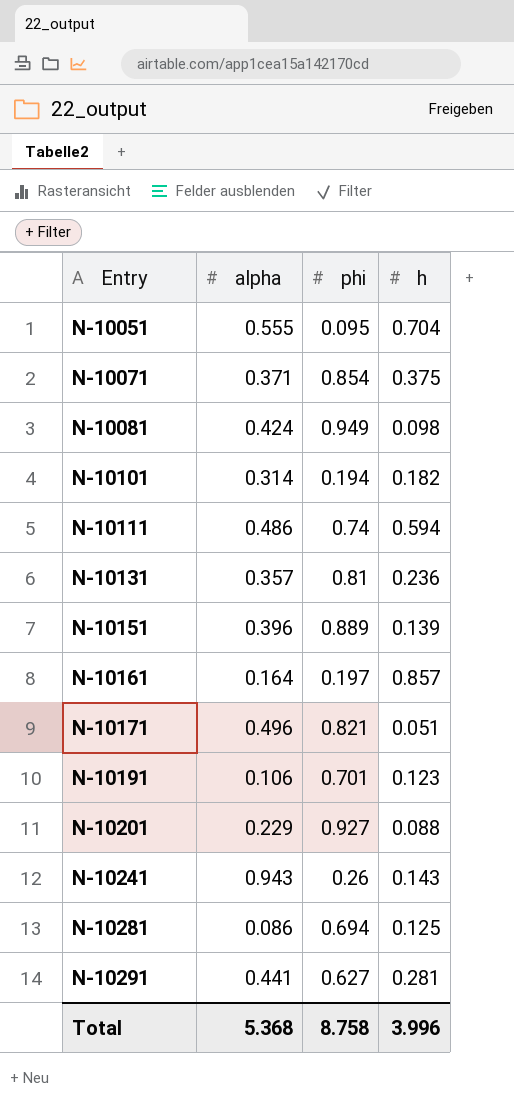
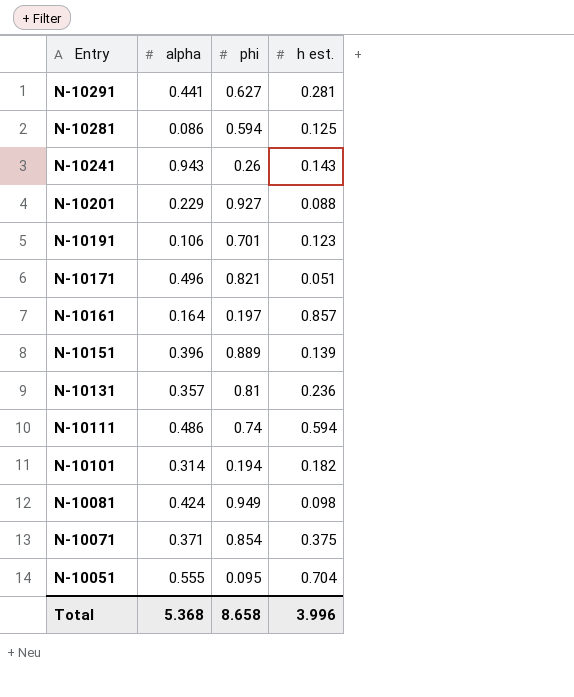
row order: Entry ascending -> Entry descending
column name: h -> h est.
N-10281 | phi: 0.694 -> 0.594
Total | phi: 8.758 -> 8.658

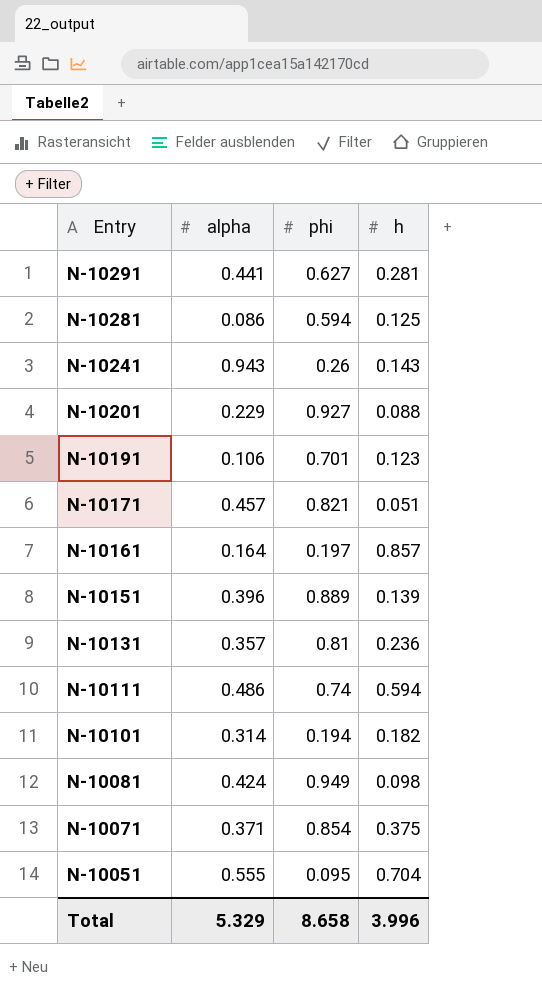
column name: h est. -> h
N-10171 | alpha: 0.496 -> 0.457
Total | alpha: 5.368 -> 5.329

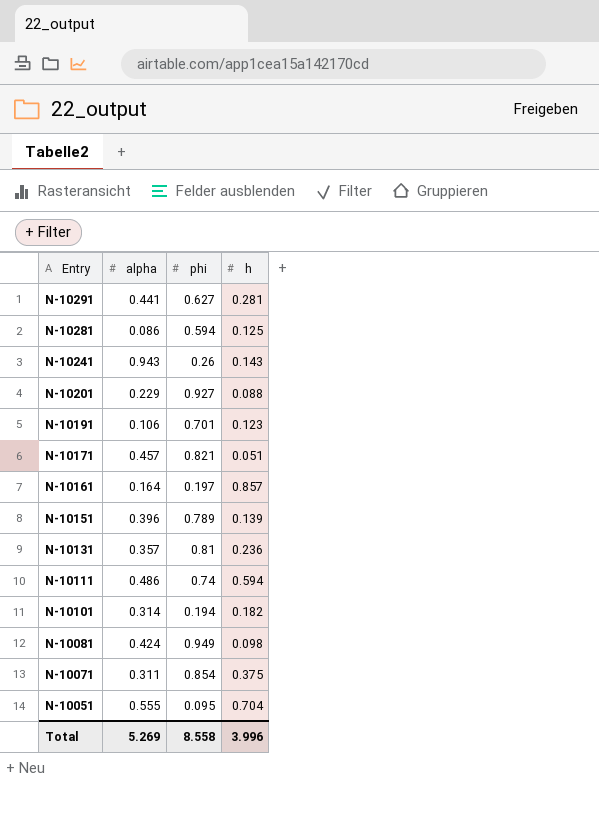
N-10151 | phi: 0.889 -> 0.789
N-10071 | alpha: 0.371 -> 0.311
Total | alpha: 5.329 -> 5.269
Total | phi: 8.658 -> 8.558

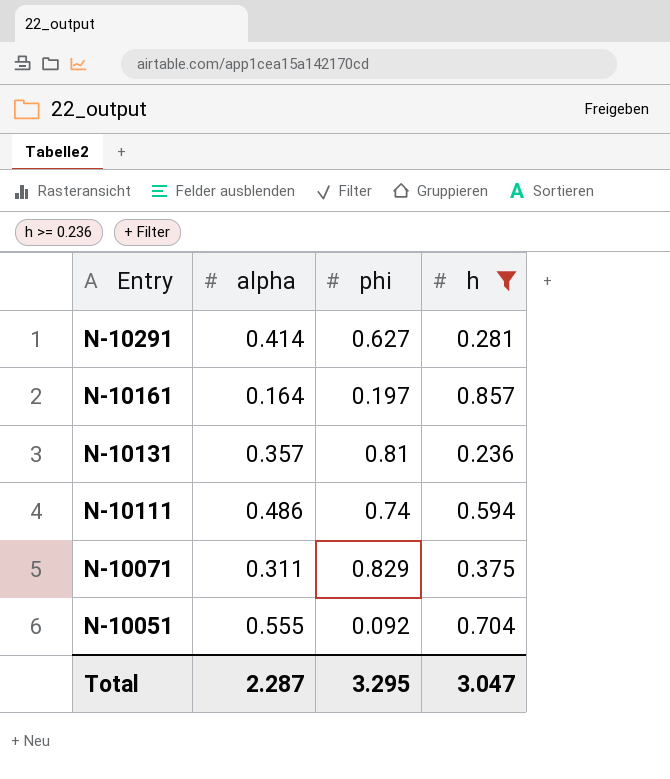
filter: none -> h >= 0.236
N-10291 | alpha: 0.441 -> 0.414
N-10071 | phi: 0.854 -> 0.829
N-10051 | phi: 0.095 -> 0.092
Total | alpha: 5.269 -> 2.287
Total | phi: 8.558 -> 3.295
Total | h: 3.996 -> 3.047

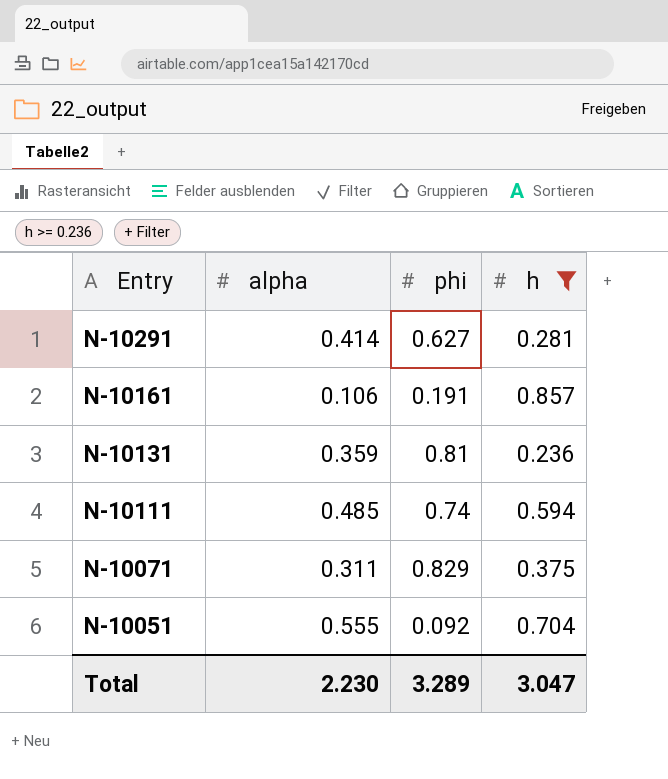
N-10161 | alpha: 0.164 -> 0.106
N-10161 | phi: 0.197 -> 0.191
N-10131 | alpha: 0.357 -> 0.359
N-10111 | alpha: 0.486 -> 0.485
Total | alpha: 2.287 -> 2.230
Total | phi: 3.295 -> 3.289

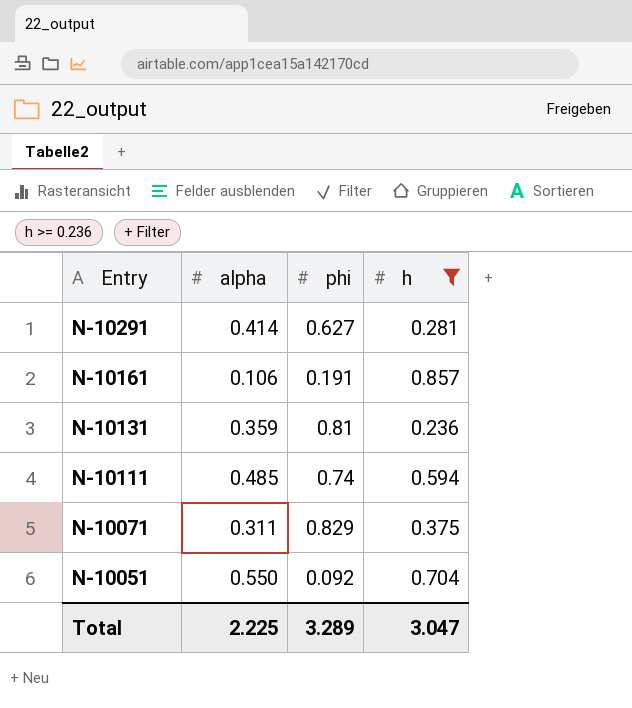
N-10051 | alpha: 0.555 -> 0.550
Total | alpha: 2.230 -> 2.225

